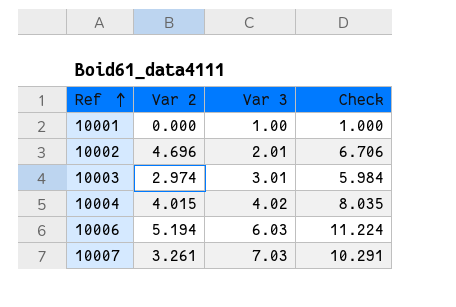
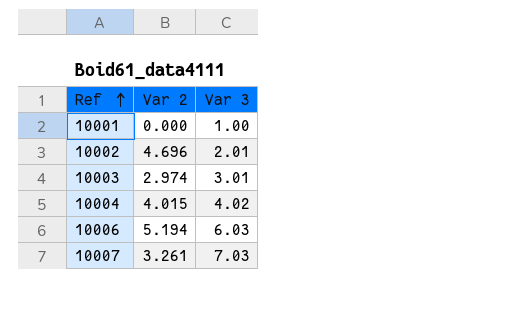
column Check | formula: [Var 2] + [Var 3] -> none

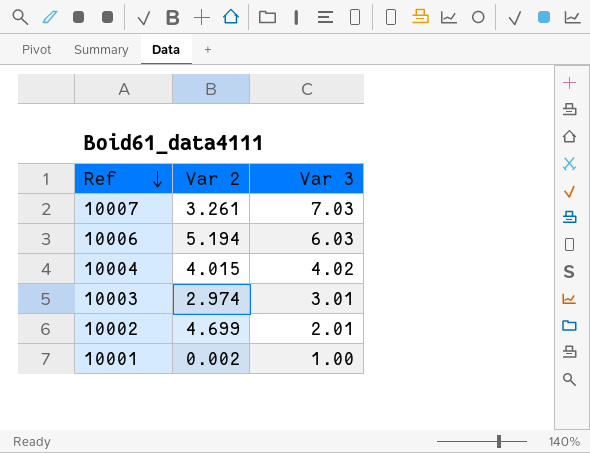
row order: Ref ascending -> Ref descending
10002 | Var 2: 4.696 -> 4.699
10001 | Var 2: 0.000 -> 0.002

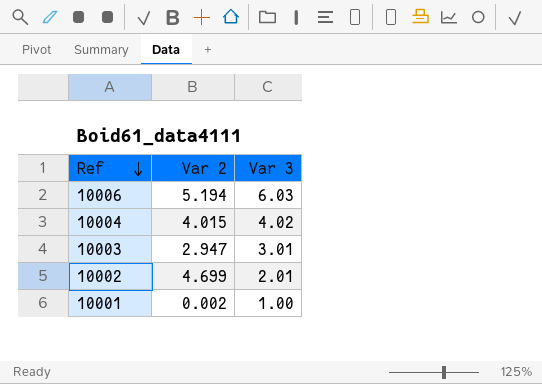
row 10007: 3.261 | 7.03 -> none
10003 | Var 2: 2.974 -> 2.947

